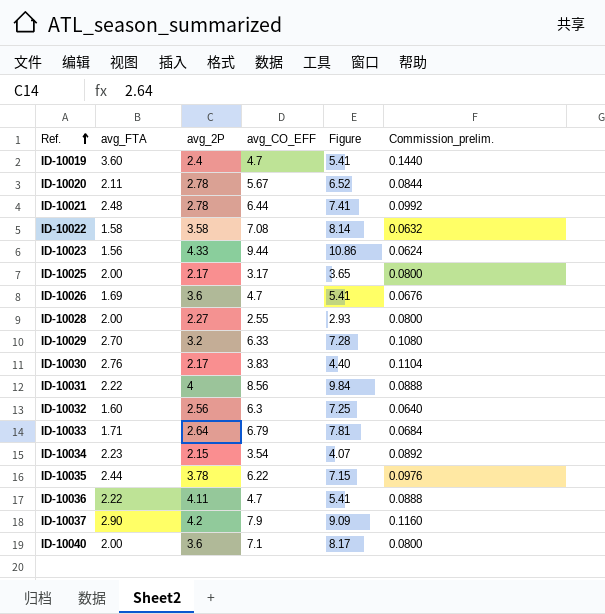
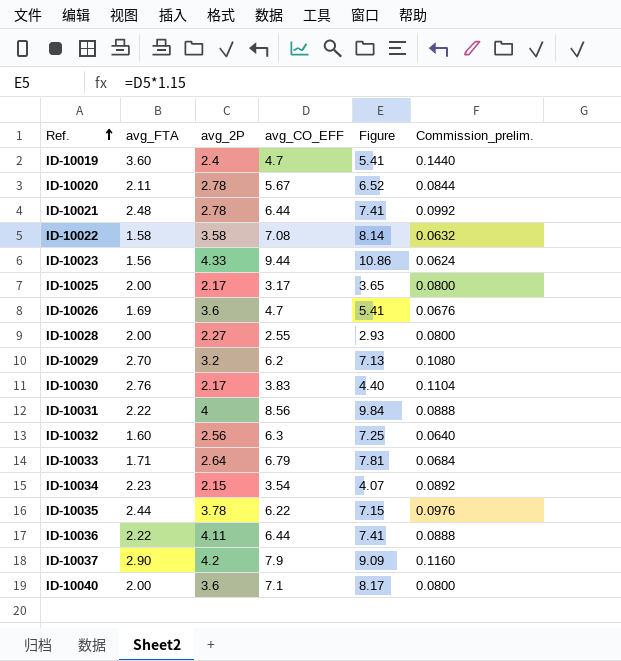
ID-10029 | avg_CO_EFF: 6.33 -> 6.2
ID-10029 | Figure: 7.28 -> 7.13
ID-10036 | avg_CO_EFF: 4.7 -> 6.44
ID-10036 | Figure: 5.41 -> 7.41

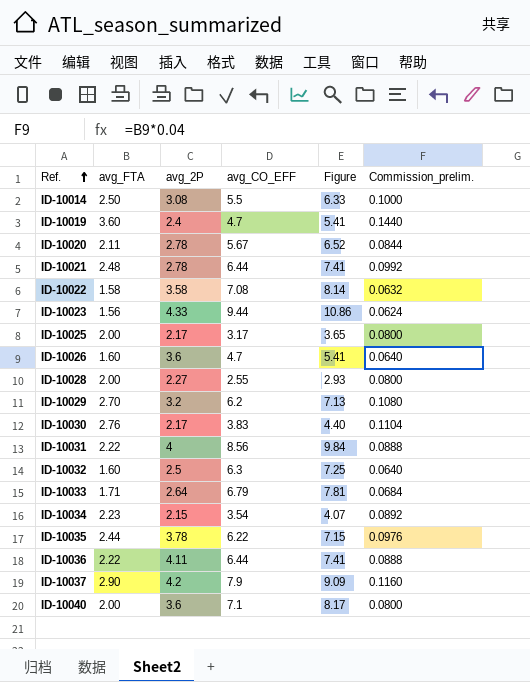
row ID-10014: none -> 2.50 | 3.08 | 5.5 | 6.33 | 0.1000
ID-10026 | avg_FTA: 1.69 -> 1.60
ID-10026 | Commission_prelim.: 0.0676 -> 0.0640
ID-10032 | avg_2P: 2.56 -> 2.5

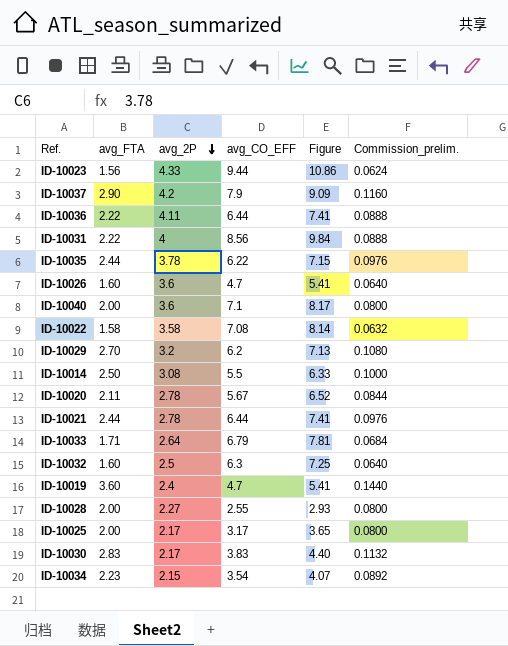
row order: Ref. ascending -> avg_2P descending
ID-10021 | avg_FTA: 2.48 -> 2.44
ID-10021 | Commission_prelim.: 0.0992 -> 0.0976
ID-10030 | avg_FTA: 2.76 -> 2.83
ID-10030 | Commission_prelim.: 0.1104 -> 0.1132

